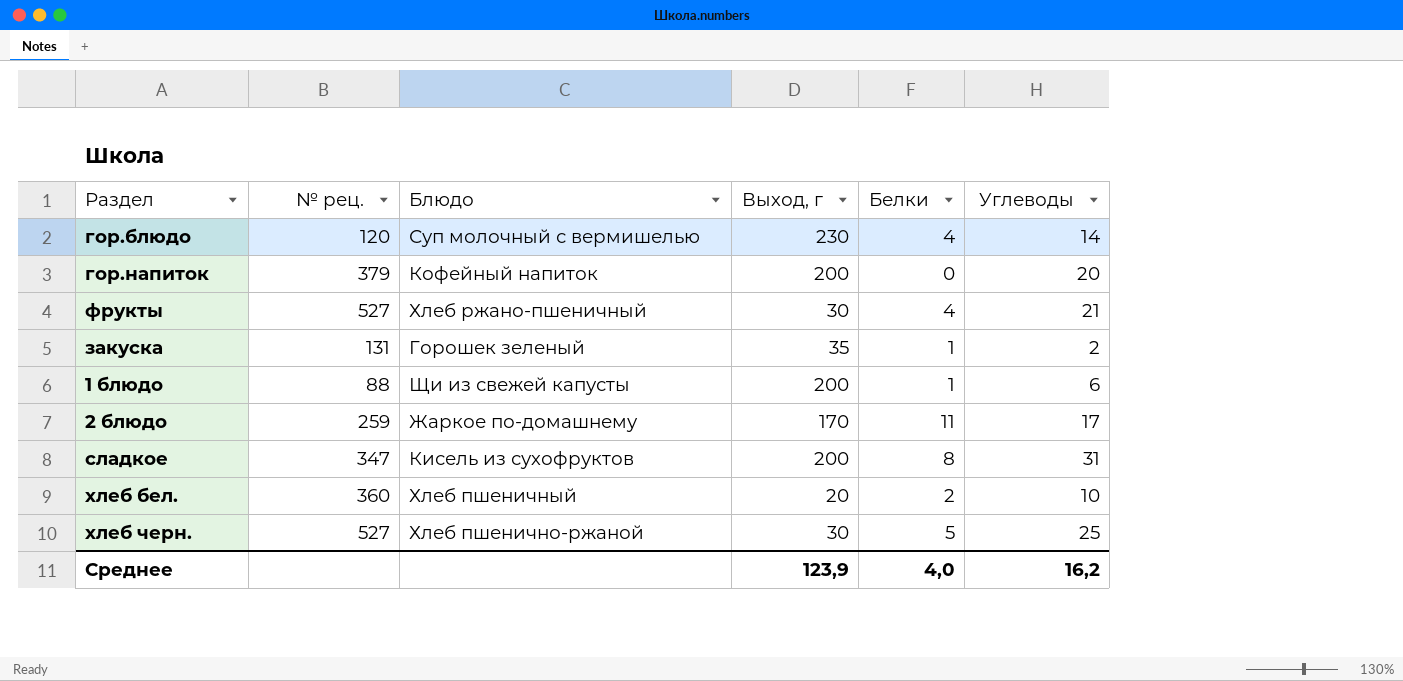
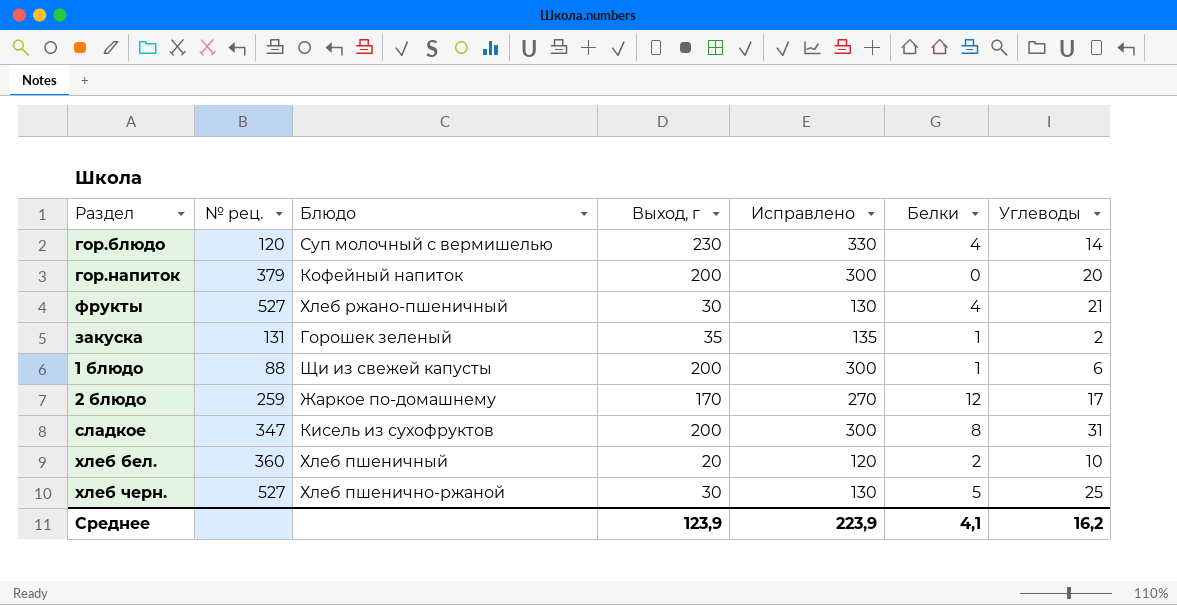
column Исправлено | formula: none -> [Выход, г] + 100
2 блюдо | Белки: 11 -> 12
Среднее | Белки: 4,0 -> 4,1

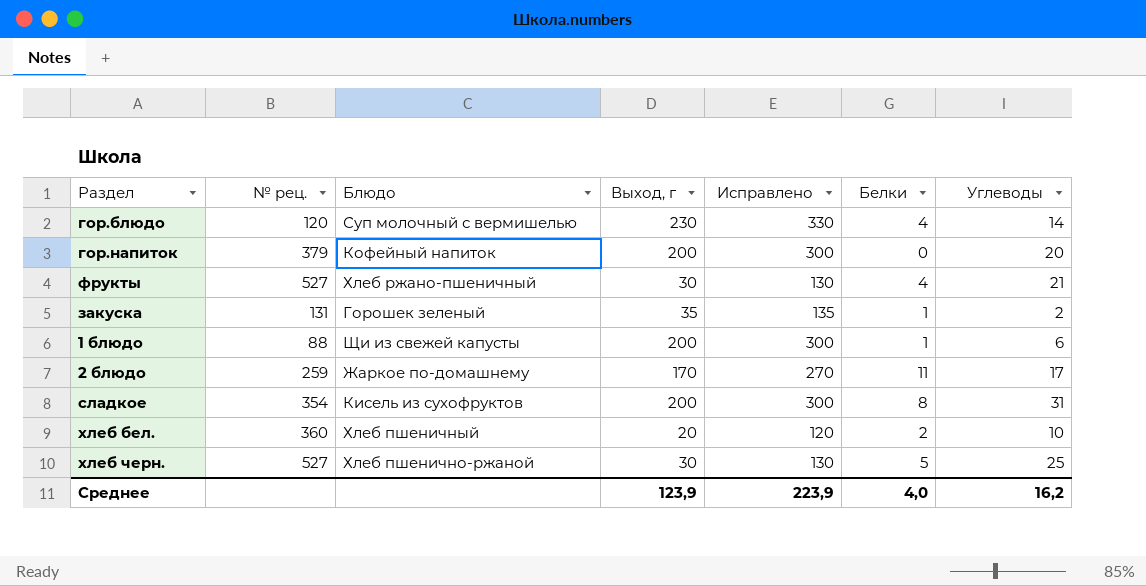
2 блюдо | Белки: 12 -> 11
сладкое | № рец.: 347 -> 354
Среднее | Белки: 4,1 -> 4,0

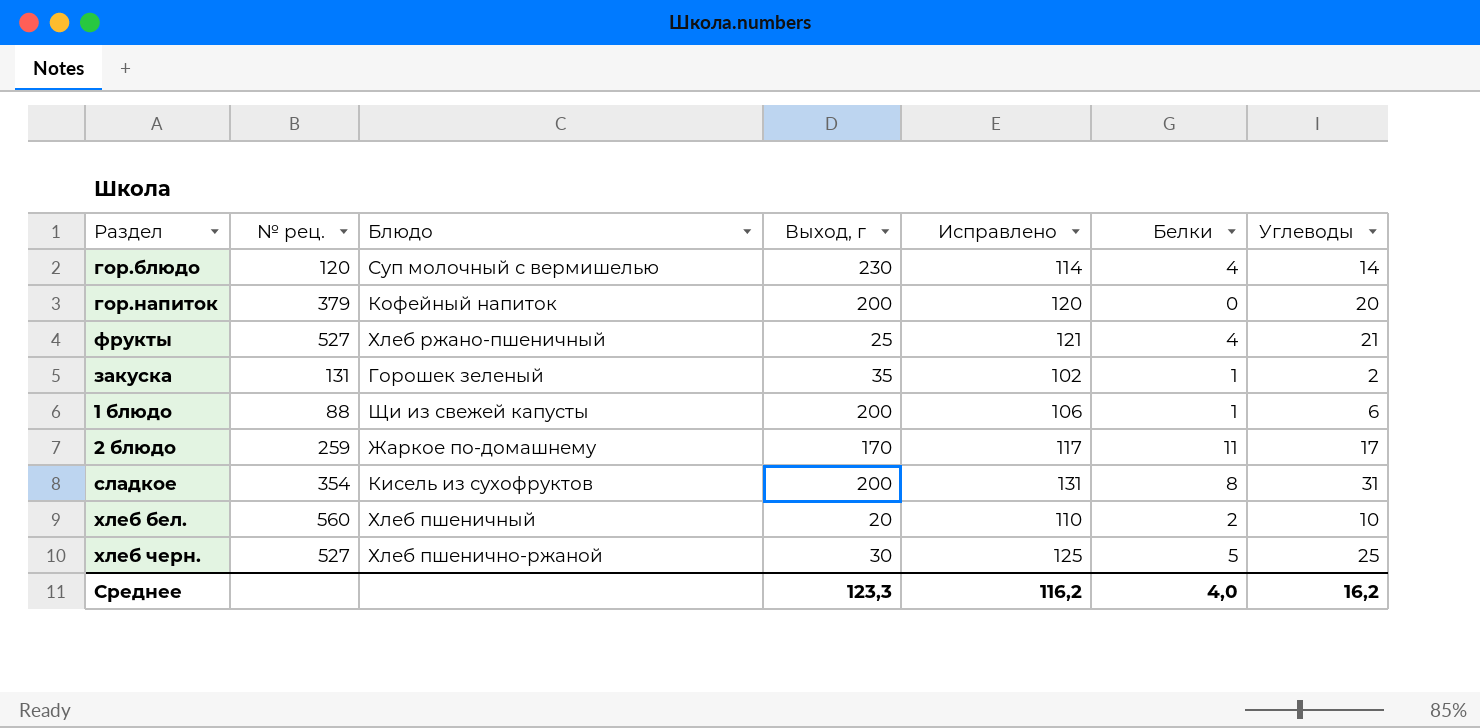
column Исправлено | formula: [Выход, г] + 100 -> [Углеводы] + 100
фрукты | Выход, г: 30 -> 25
хлеб бел. | № рец.: 360 -> 560
Среднее | Выход, г: 123,9 -> 123,3
Среднее | Исправлено: 223,9 -> 116,2

